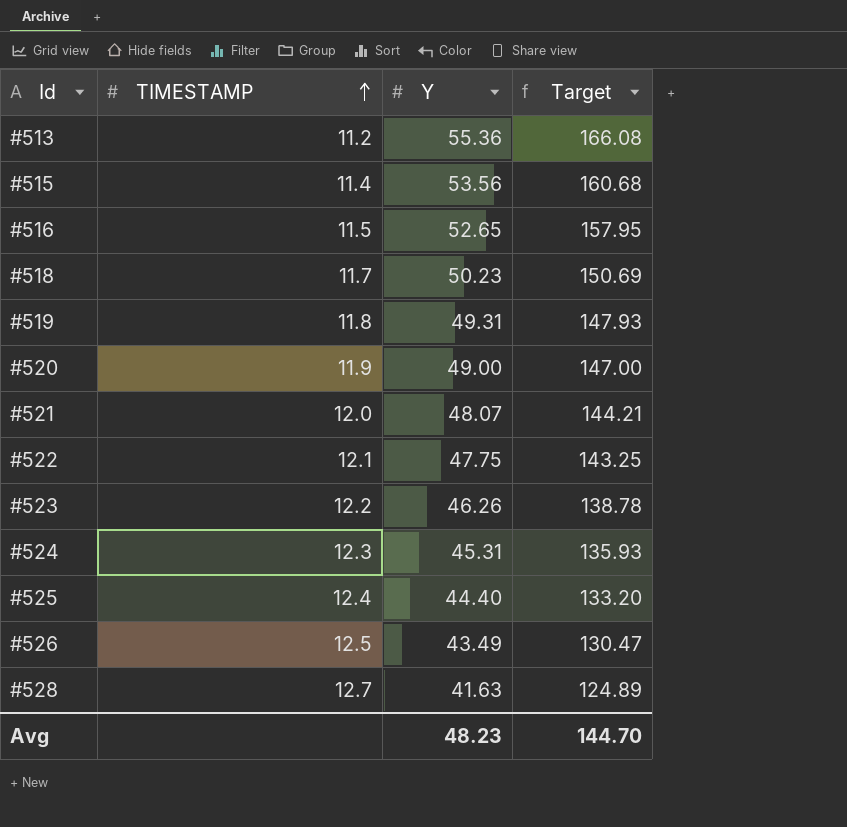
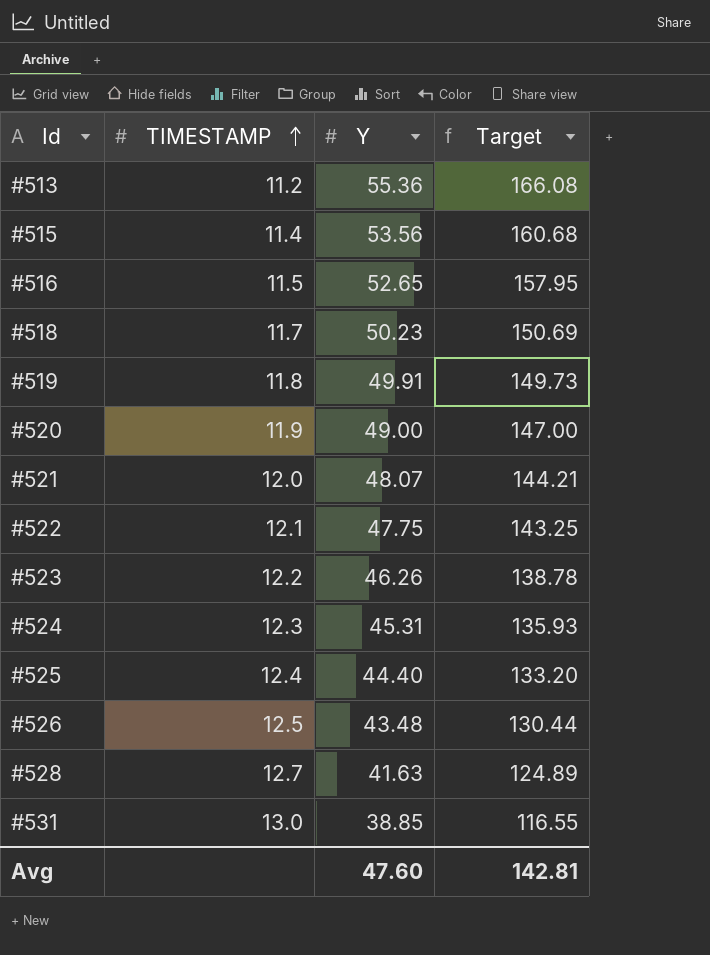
#519 | Y: 49.31 -> 49.91
#519 | Target: 147.93 -> 149.73
#526 | Y: 43.49 -> 43.48
#526 | Target: 130.47 -> 130.44
row #531: none -> 13.0 | 38.85 | 116.55
Avg | Y: 48.23 -> 47.60
Avg | Target: 144.70 -> 142.81

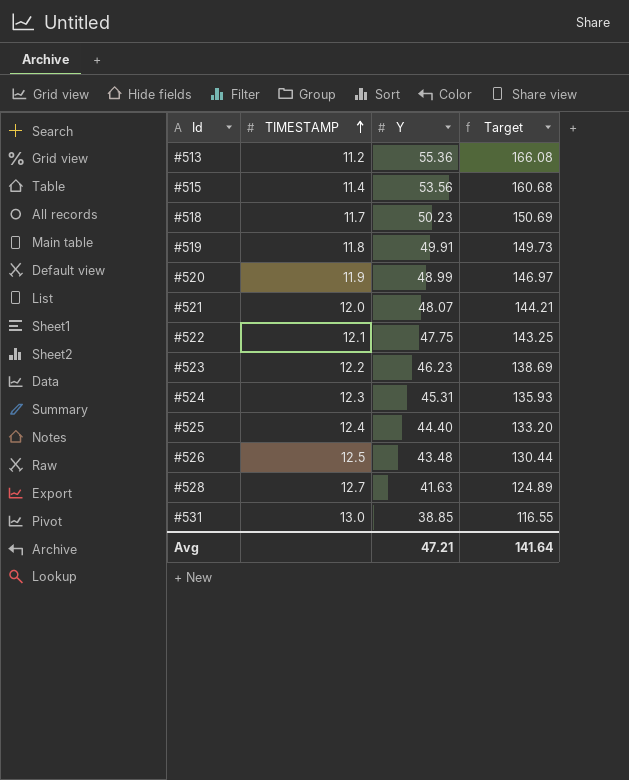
row #516: 11.5 | 52.65 | 157.95 -> none
#520 | Y: 49.00 -> 48.99
#520 | Target: 147.00 -> 146.97
#523 | Y: 46.26 -> 46.23
#523 | Target: 138.78 -> 138.69
Avg | Y: 47.60 -> 47.21
Avg | Target: 142.81 -> 141.64

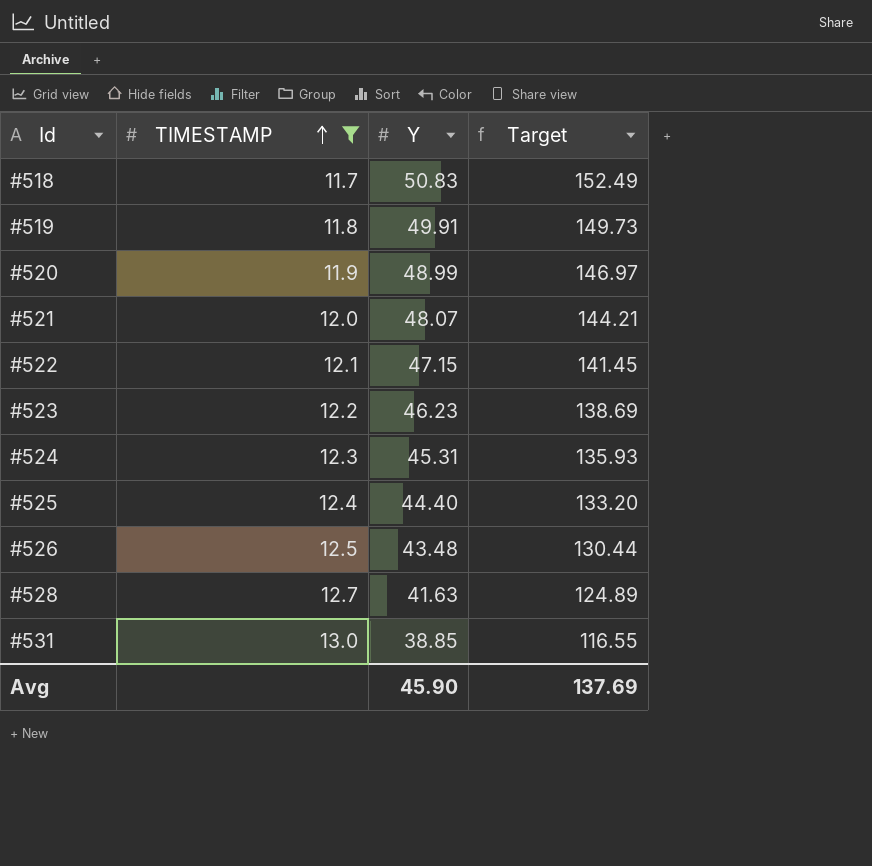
filter: none -> TIMESTAMP >= 11.7
#518 | Y: 50.23 -> 50.83
#518 | Target: 150.69 -> 152.49
#522 | Y: 47.75 -> 47.15
#522 | Target: 143.25 -> 141.45
Avg | Y: 47.21 -> 45.90
Avg | Target: 141.64 -> 137.69

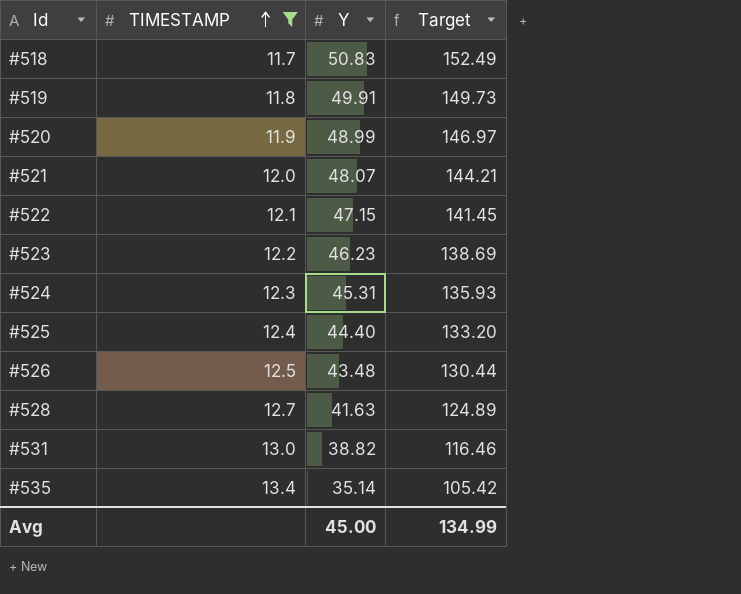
#531 | Y: 38.85 -> 38.82
#531 | Target: 116.55 -> 116.46
row #535: none -> 13.4 | 35.14 | 105.42
Avg | Y: 45.90 -> 45.00
Avg | Target: 137.69 -> 134.99

